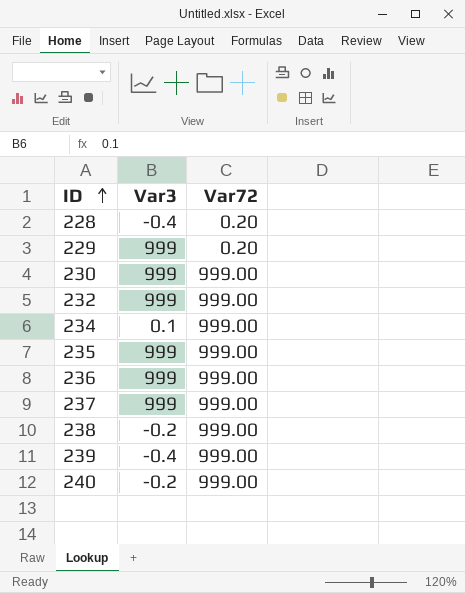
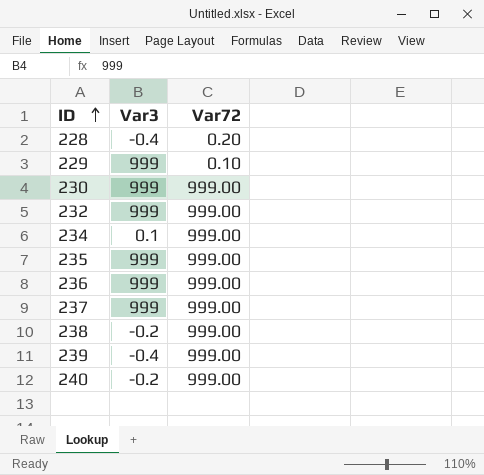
229 | Var72: 0.20 -> 0.10

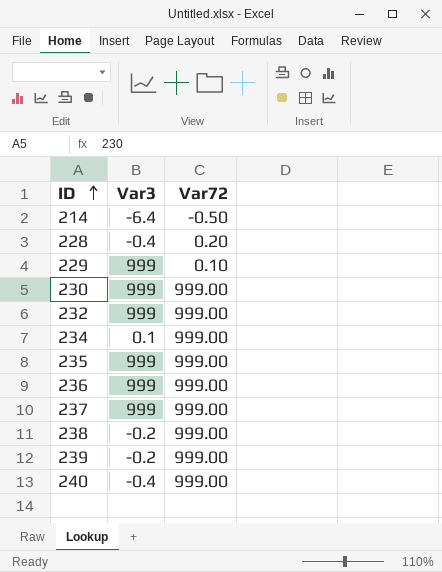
row 214: none -> -6.4 | -0.50
239 | Var3: -0.4 -> -0.2
240 | Var3: -0.2 -> -0.4

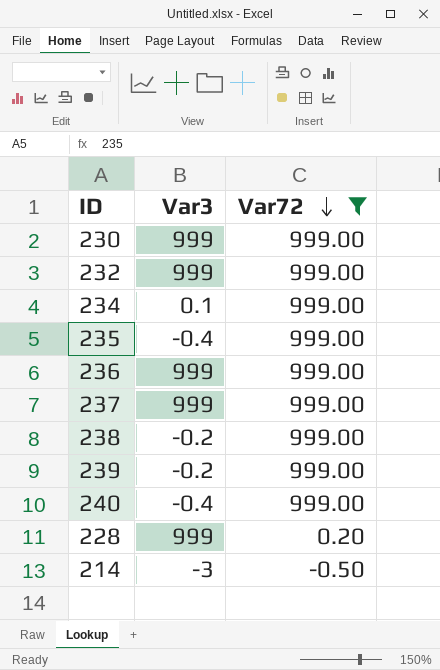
filter: none -> Var72 != 0.10
row order: ID ascending -> Var72 descending
235 | Var3: 999 -> -0.4
228 | Var3: -0.4 -> 999
214 | Var3: -6.4 -> -3

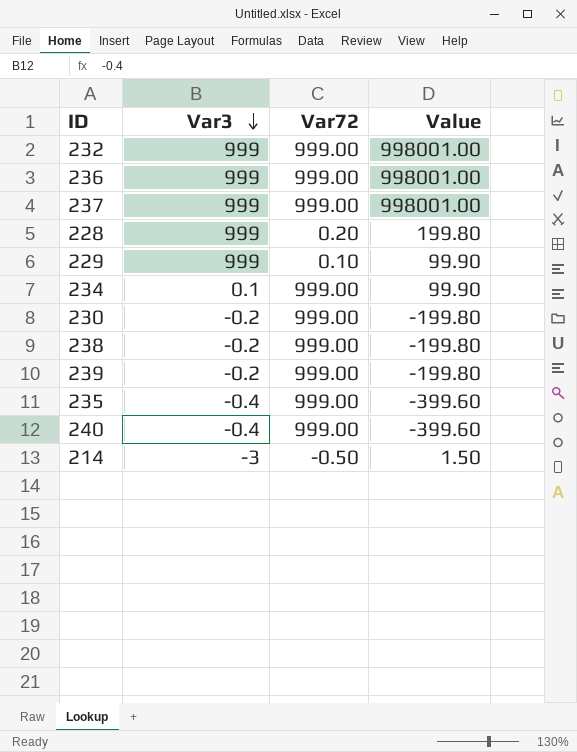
filter: Var72 != 0.10 -> none
row order: Var72 descending -> Var3 descending
column Value | formula: none -> [Var3] * [Var72]
230 | Var3: 999 -> -0.2

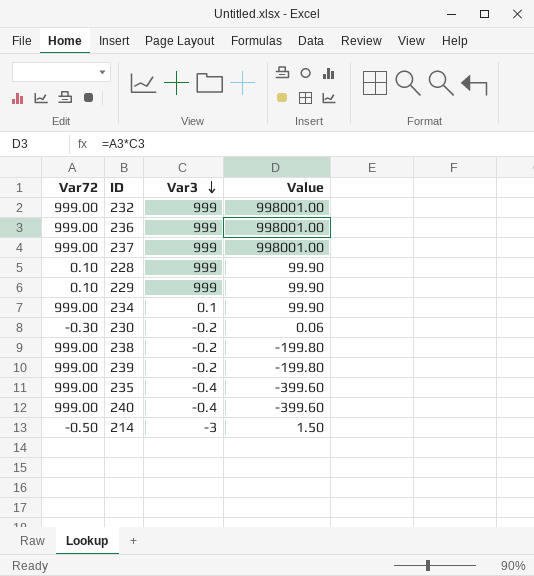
column Var72 | position: 3 -> 1
228 | Var72: 0.20 -> 0.10
228 | Value: 199.80 -> 99.90
230 | Var72: 999.00 -> -0.30
230 | Value: -199.80 -> 0.06

